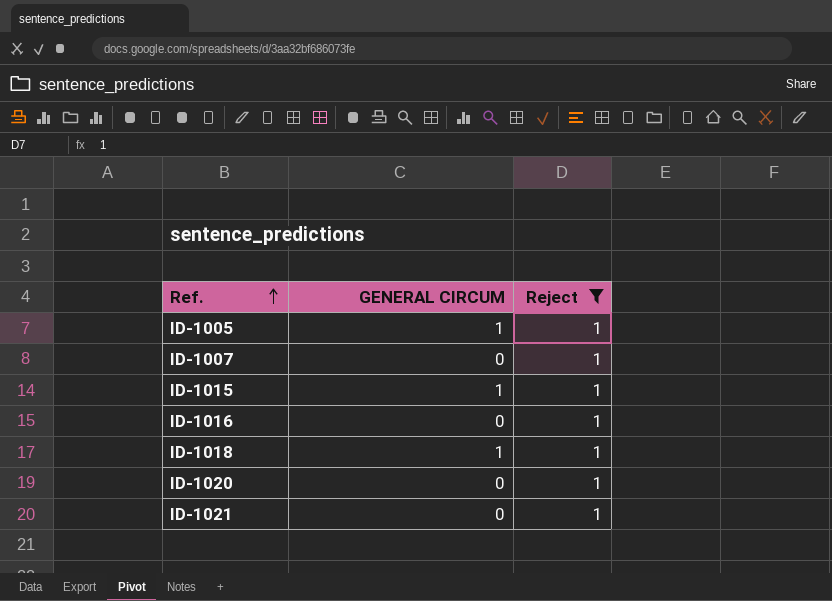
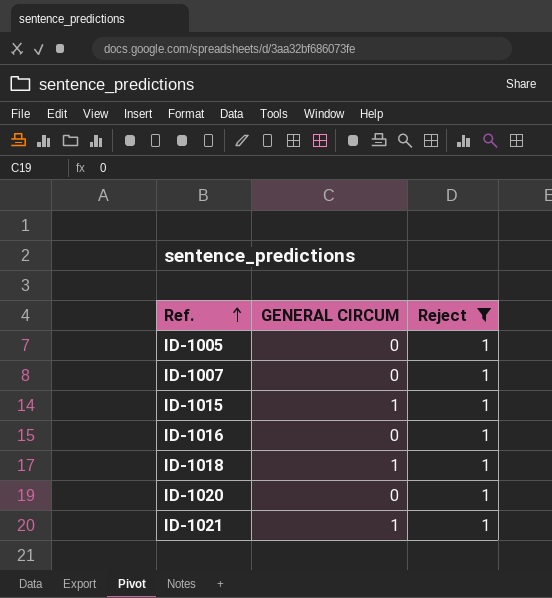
ID-1005 | GENERAL CIRCUM: 1 -> 0
ID-1021 | GENERAL CIRCUM: 0 -> 1

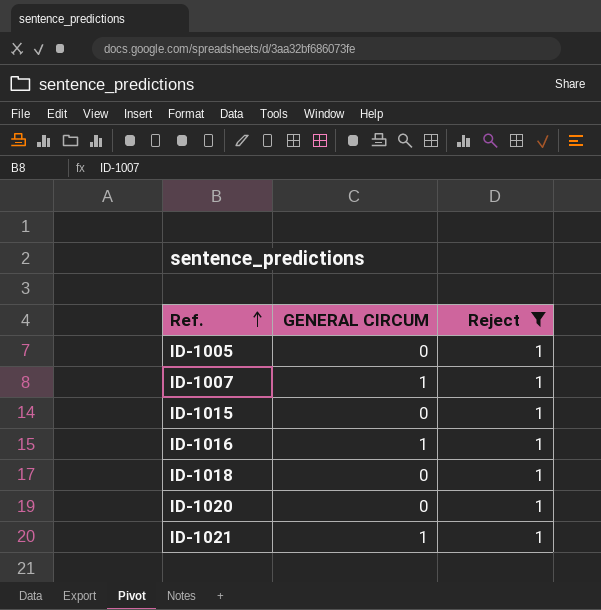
ID-1007 | GENERAL CIRCUM: 0 -> 1
ID-1015 | GENERAL CIRCUM: 1 -> 0
ID-1016 | GENERAL CIRCUM: 0 -> 1
ID-1018 | GENERAL CIRCUM: 1 -> 0

